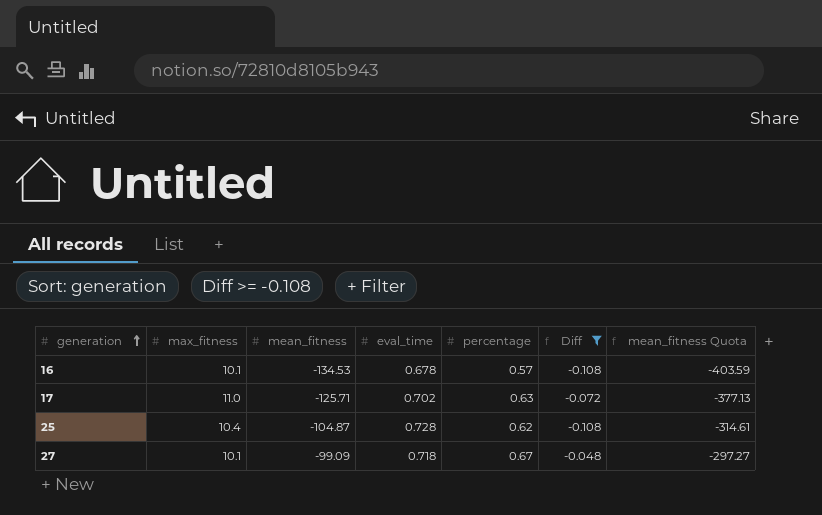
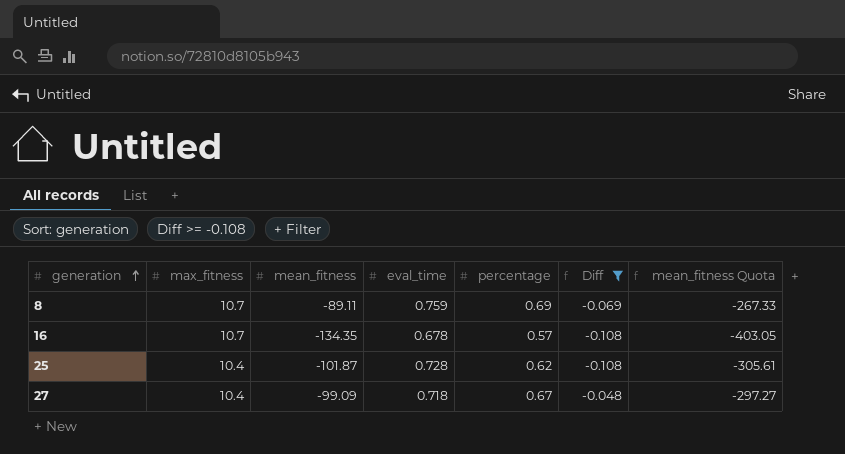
row 17: 11.0 | -125.71 | 0.702 | 0.63 | -0.072 | -377.13 -> none
row 8: none -> 10.7 | -89.11 | 0.759 | 0.69 | -0.069 | -267.33
16 | max_fitness: 10.1 -> 10.7
16 | mean_fitness: -134.53 -> -134.35
16 | mean_fitness Quota: -403.59 -> -403.05
25 | mean_fitness: -104.87 -> -101.87
25 | mean_fitness Quota: -314.61 -> -305.61
27 | max_fitness: 10.1 -> 10.4

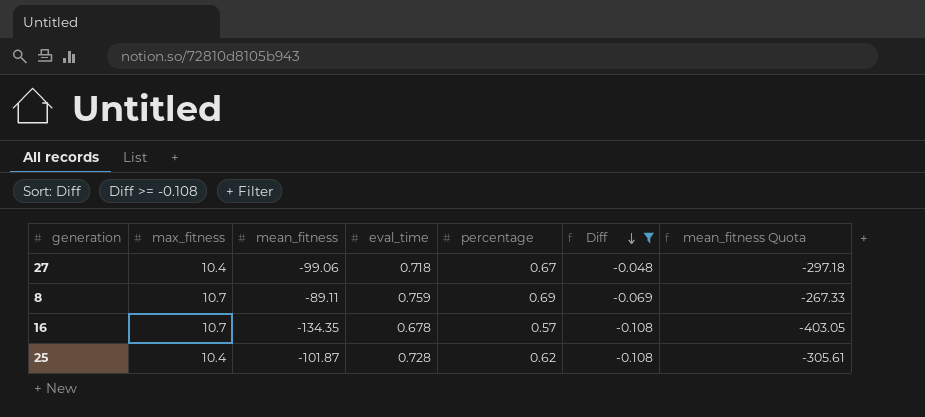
row order: generation ascending -> Diff descending
27 | mean_fitness: -99.09 -> -99.06
27 | mean_fitness Quota: -297.27 -> -297.18

